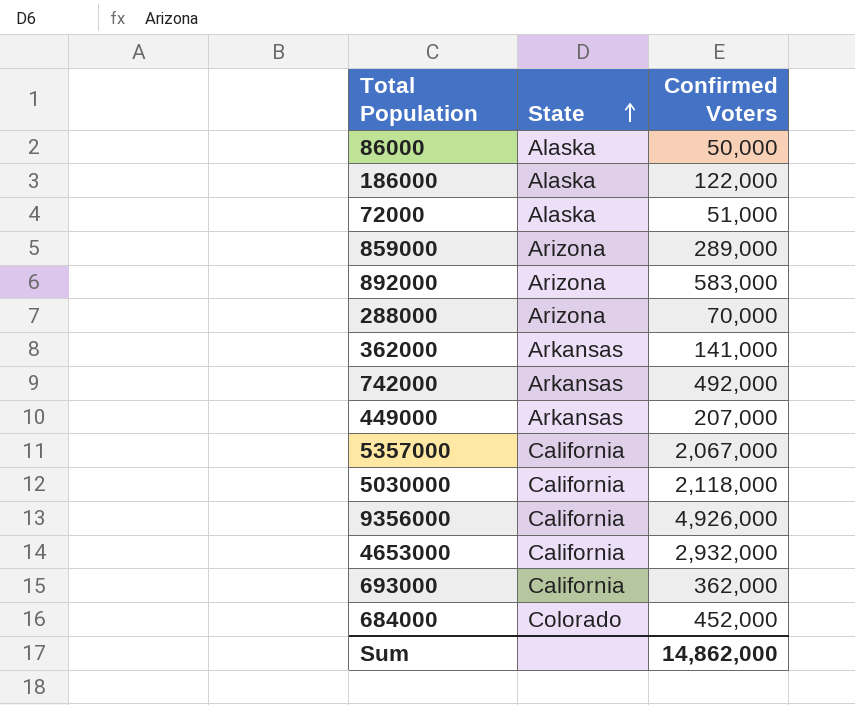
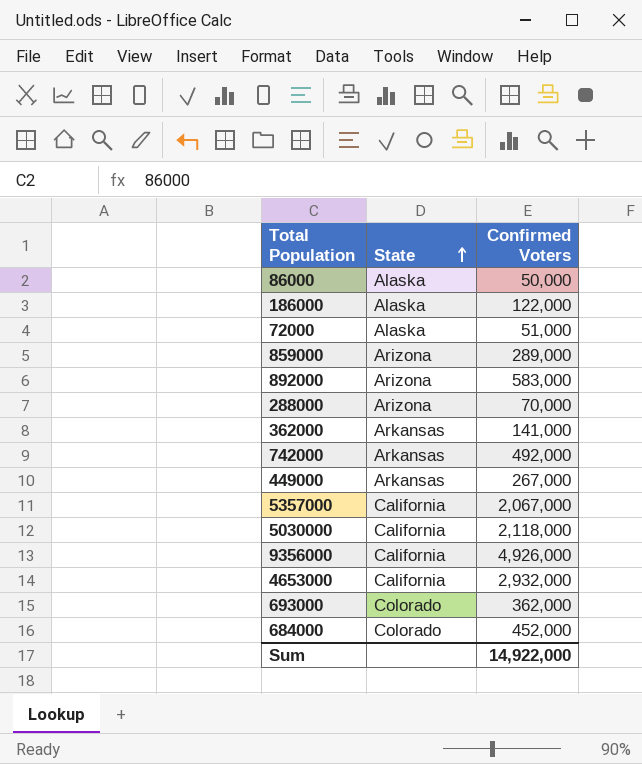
449000 | Confirmed Voters: 207,000 -> 267,000
693000 | State: California -> Colorado
Sum | Confirmed Voters: 14,862,000 -> 14,922,000

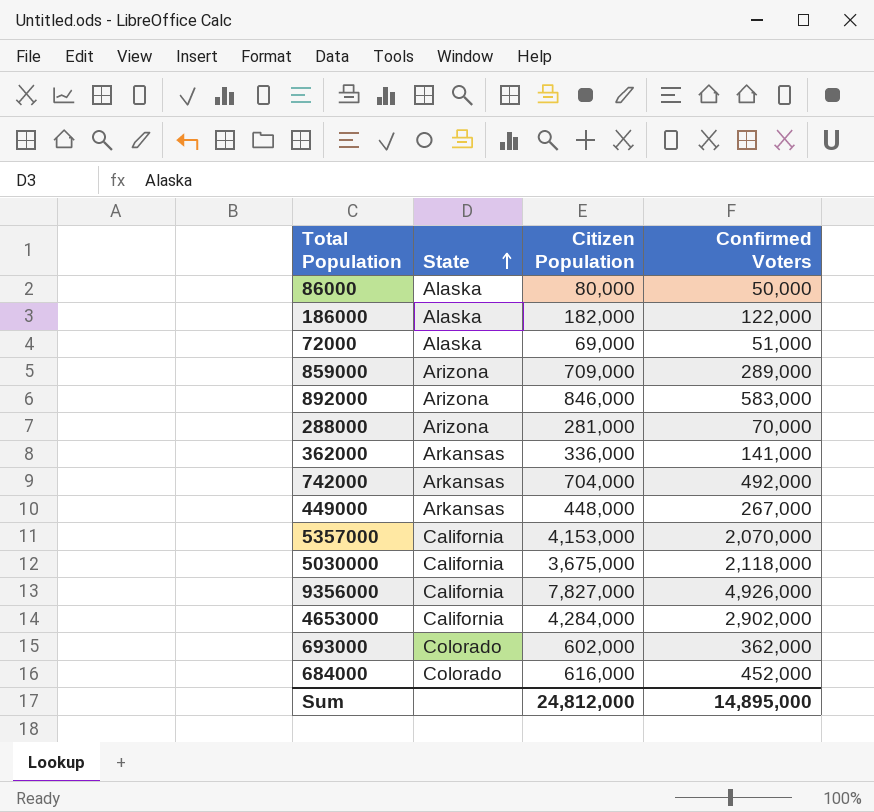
column Citizen Population | position: none -> 3
5357000 | Confirmed Voters: 2,067,000 -> 2,070,000
4653000 | Confirmed Voters: 2,932,000 -> 2,902,000
Sum | Confirmed Voters: 14,922,000 -> 14,895,000

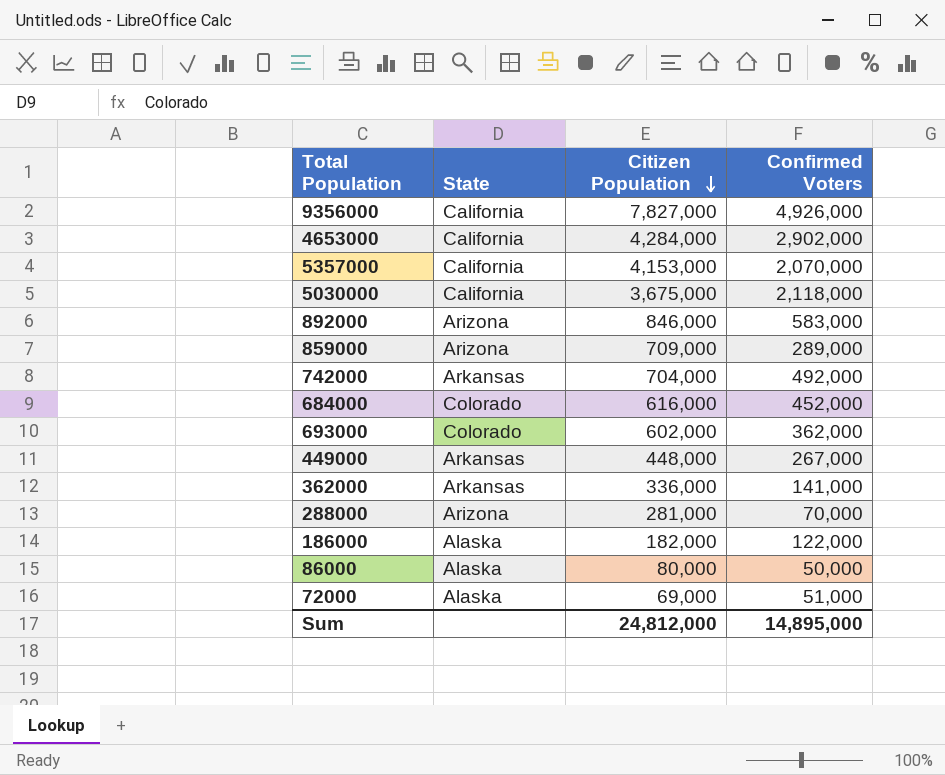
row order: State ascending -> Citizen Population descending

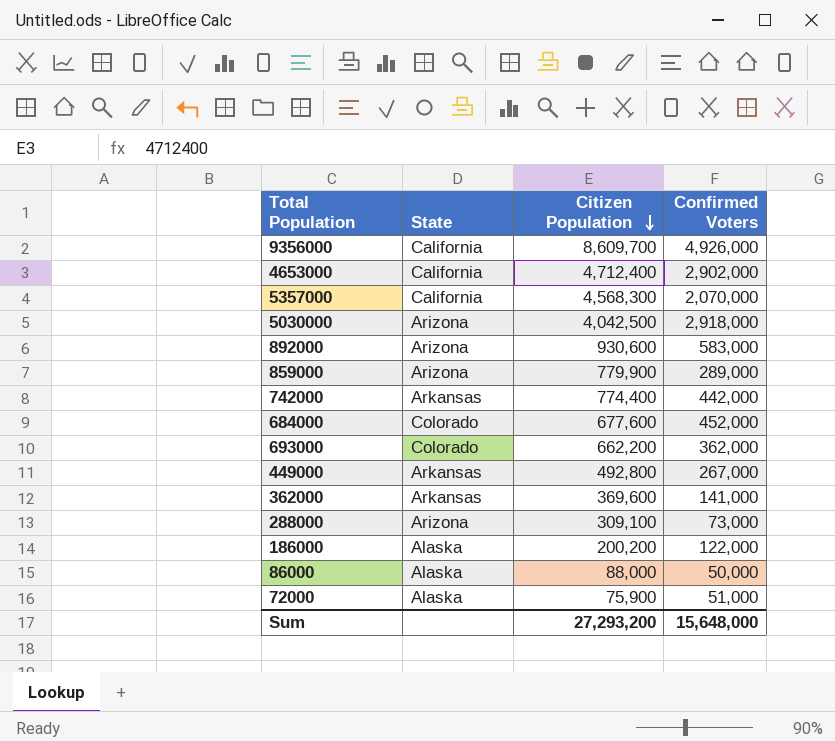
9356000 | Citizen Population: 7,827,000 -> 8,609,700
4653000 | Citizen Population: 4,284,000 -> 4,712,400
5357000 | Citizen Population: 4,153,000 -> 4,568,300
5030000 | State: California -> Arizona
5030000 | Citizen Population: 3,675,000 -> 4,042,500
5030000 | Confirmed Voters: 2,118,000 -> 2,918,000
892000 | Citizen Population: 846,000 -> 930,600
859000 | Citizen Population: 709,000 -> 779,900
742000 | Citizen Population: 704,000 -> 774,400
742000 | Confirmed Voters: 492,000 -> 442,000
684000 | Citizen Population: 616,000 -> 677,600
693000 | Citizen Population: 602,000 -> 662,200
449000 | Citizen Population: 448,000 -> 492,800
362000 | Citizen Population: 336,000 -> 369,600
288000 | Citizen Population: 281,000 -> 309,100
288000 | Confirmed Voters: 70,000 -> 73,000
186000 | Citizen Population: 182,000 -> 200,200
86000 | Citizen Population: 80,000 -> 88,000
72000 | Citizen Population: 69,000 -> 75,900
Sum | Citizen Population: 24,812,000 -> 27,293,200
Sum | Confirmed Voters: 14,895,000 -> 15,648,000

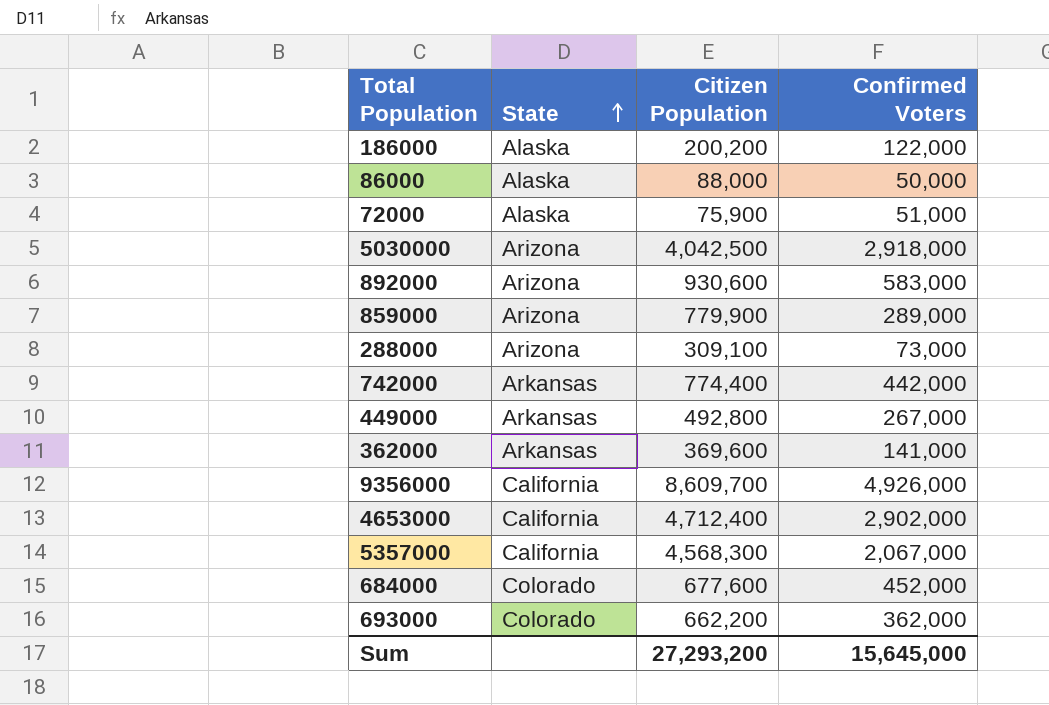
row order: Citizen Population descending -> State ascending
5357000 | Confirmed Voters: 2,070,000 -> 2,067,000
Sum | Confirmed Voters: 15,648,000 -> 15,645,000

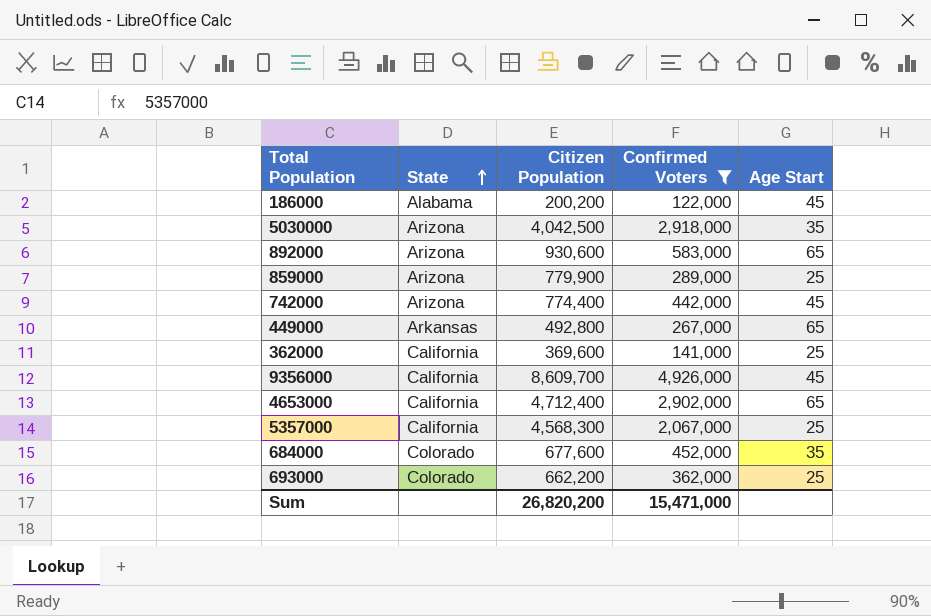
filter: none -> Confirmed Voters >= 122,000
column Age Start | position: none -> 5
186000 | State: Alaska -> Alabama
742000 | State: Arkansas -> Arizona
362000 | State: Arkansas -> California
Sum | Citizen Population: 27,293,200 -> 26,820,200
Sum | Confirmed Voters: 15,645,000 -> 15,471,000

